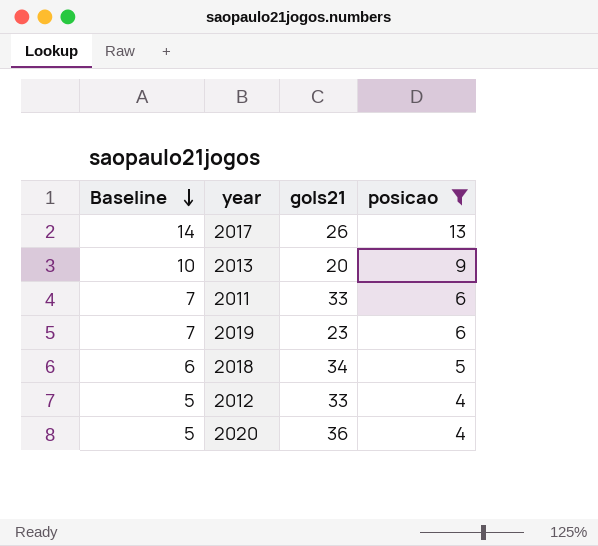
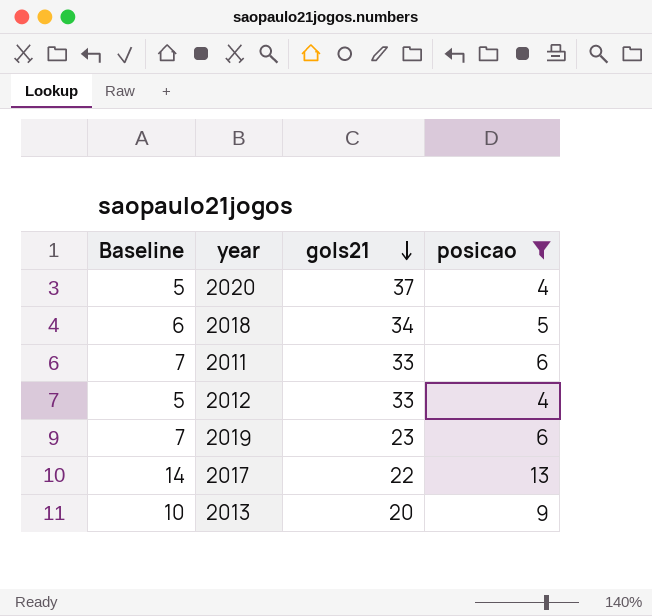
row order: Baseline descending -> gols21 descending
2020 | gols21: 36 -> 37
2017 | gols21: 26 -> 22

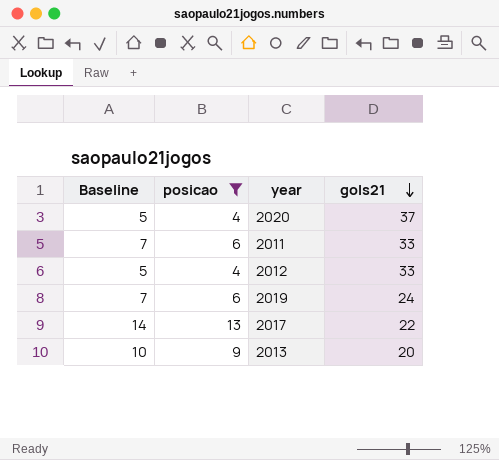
column posicao | position: 4 -> 2
row 2018: 6 | 34 | 5 -> none
2019 | gols21: 23 -> 24

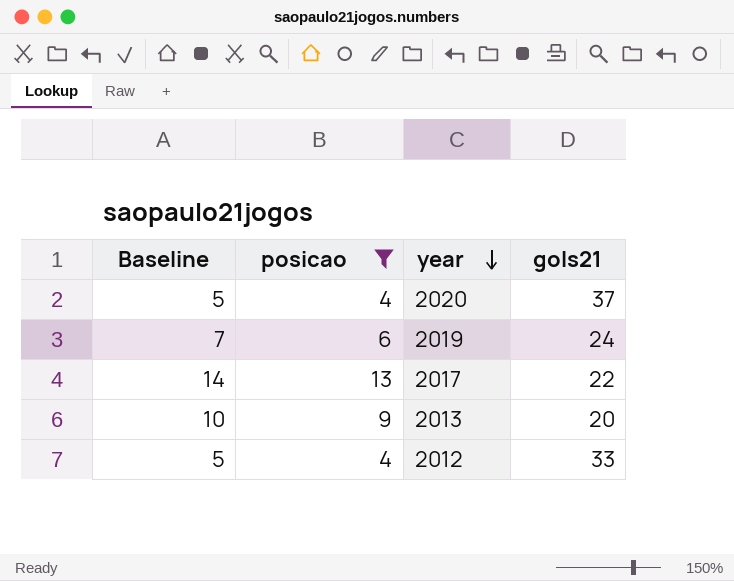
row order: gols21 descending -> year descending
row 2011: 7 | 6 | 33 -> none

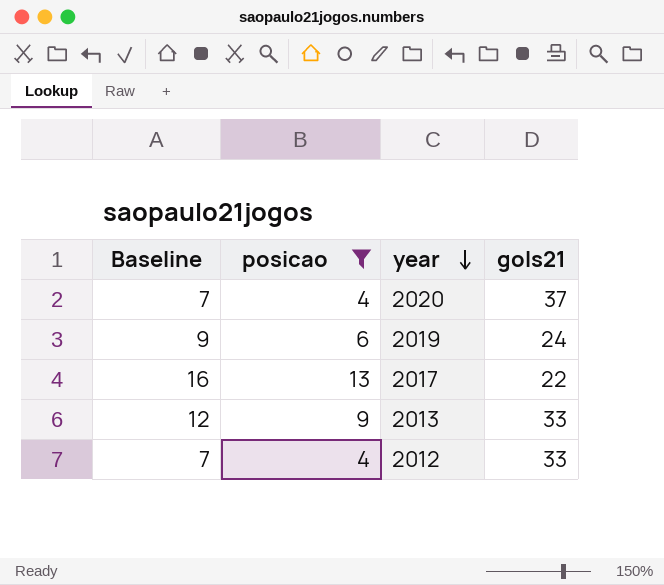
column Baseline | formula: [posicao] + 1 -> [posicao] + 3
2013 | gols21: 20 -> 33

